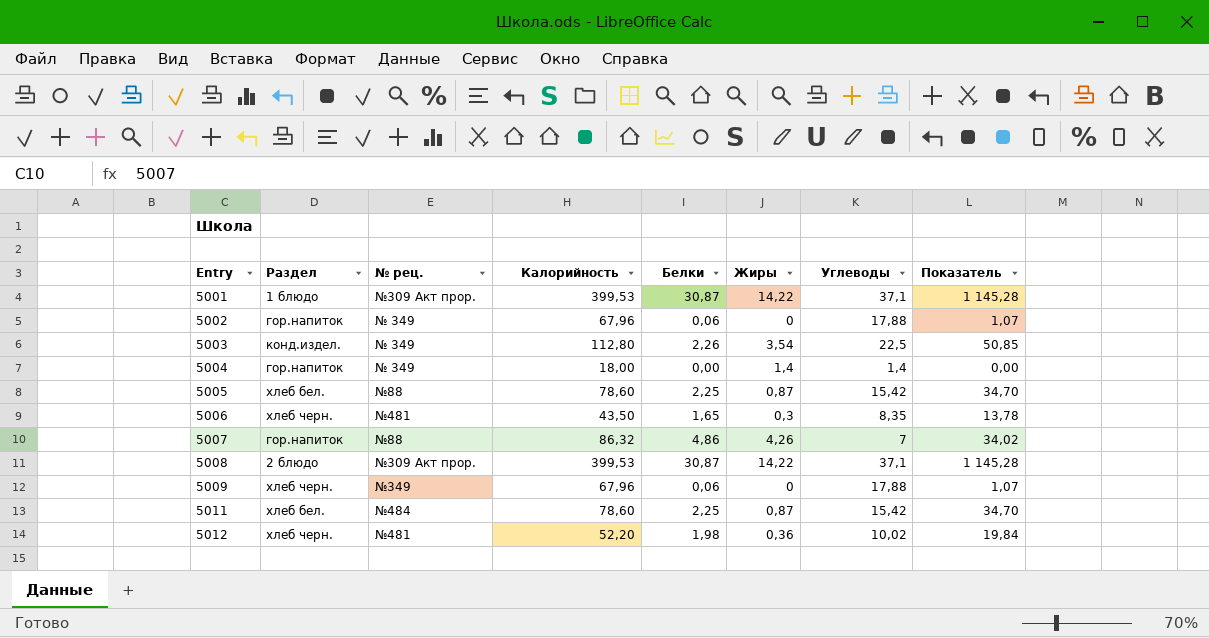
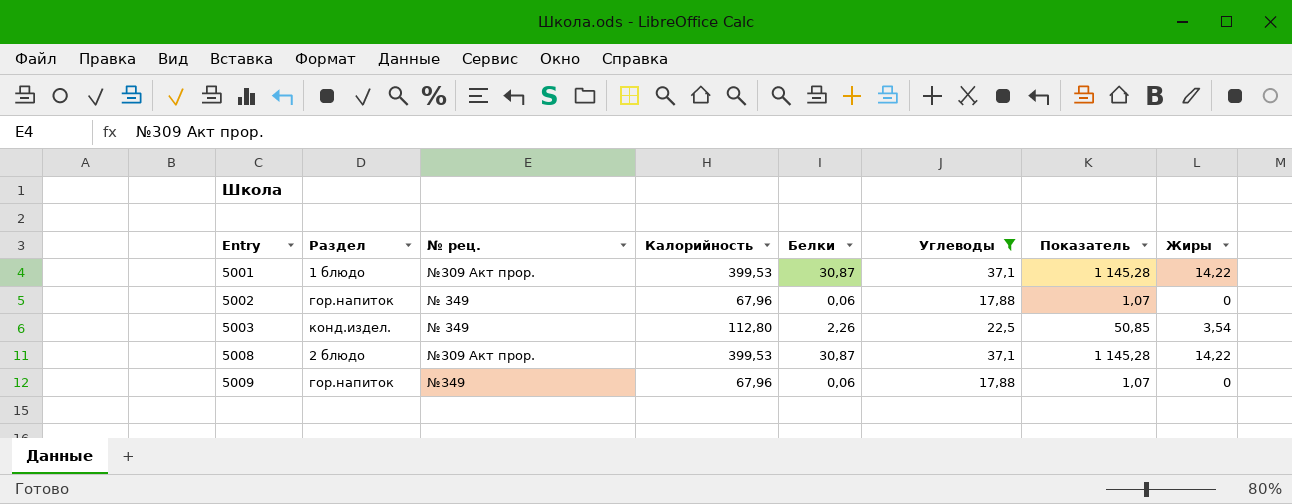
filter: none -> Углеводы >= 17,88
column Жиры | position: 6 -> 8
5009 | Раздел: хлеб черн. -> гор.напиток

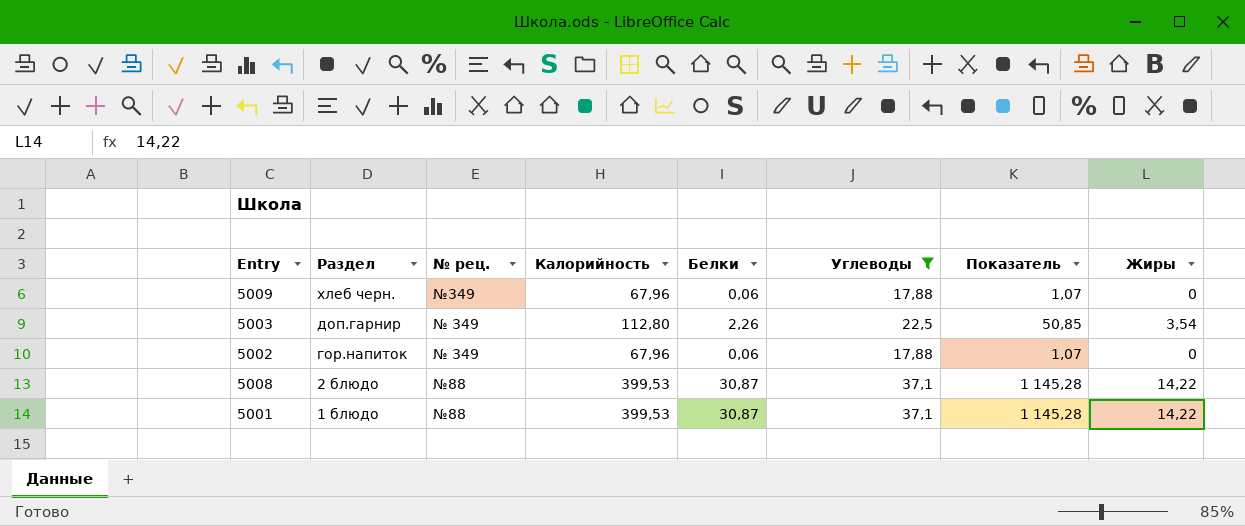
row order: Entry ascending -> Раздел descending
5009 | Раздел: гор.напиток -> хлеб черн.
5003 | Раздел: конд.издел. -> доп.гарнир
5008 | № рец.: №309 Акт прор. -> №88
5001 | № рец.: №309 Акт прор. -> №88

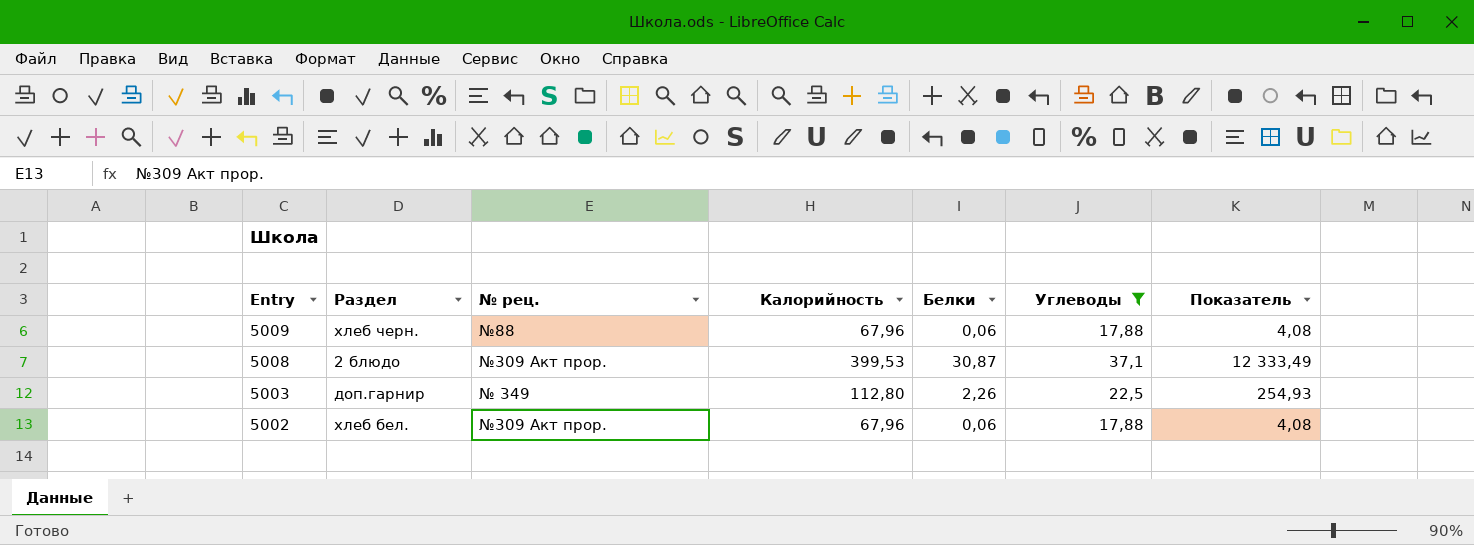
row order: Раздел descending -> Entry descending
column Жиры | position: 8 -> none
column Показатель | formula: [Белки] * [Углеводы] -> [Калорийность] * [Белки]
row 5001: 1 блюдо | №88 | 399,53 | 30,87 | 37,1 | 1 145,28 | 14,22 -> none
5009 | № рец.: №349 -> №88
5008 | № рец.: №88 -> №309 Акт прор.
5002 | Раздел: гор.напиток -> хлеб бел.
5002 | № рец.: № 349 -> №309 Акт прор.

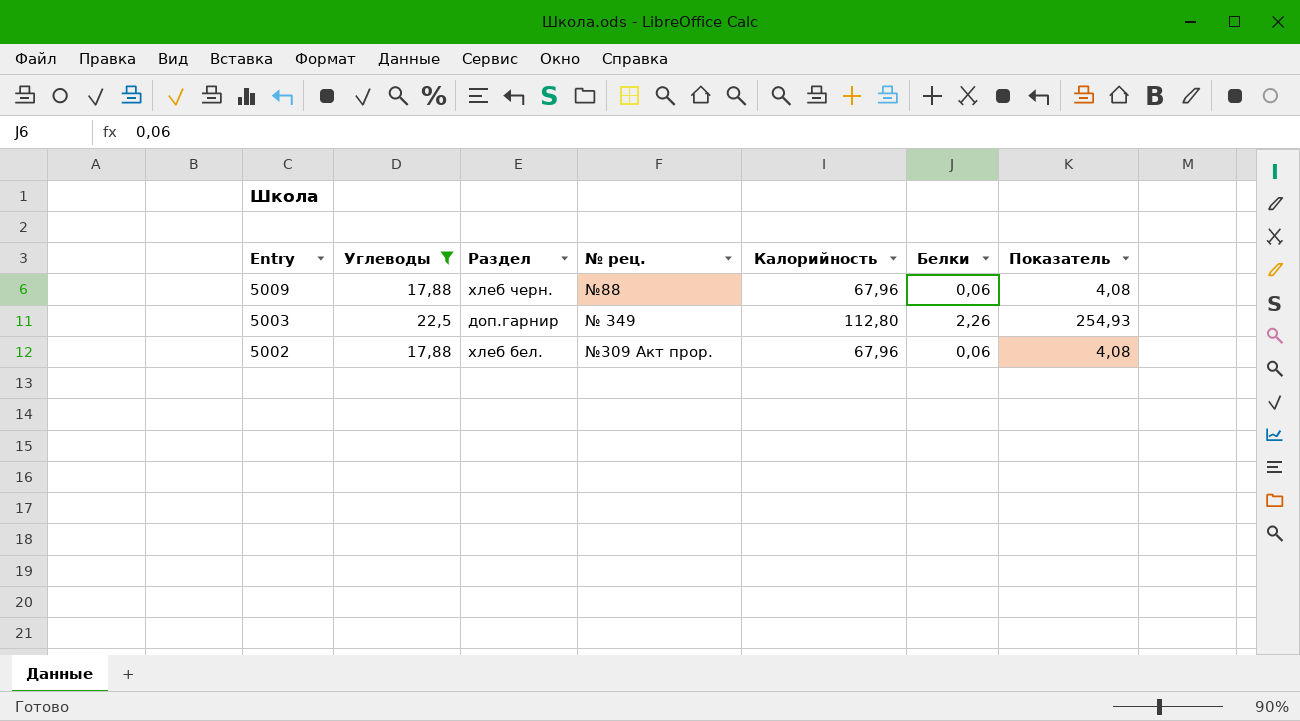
column Углеводы | position: 6 -> 2
row 5008: 2 блюдо | №309 Акт прор. | 399,53 | 30,87 | 37,1 | 12 333,49 -> none

